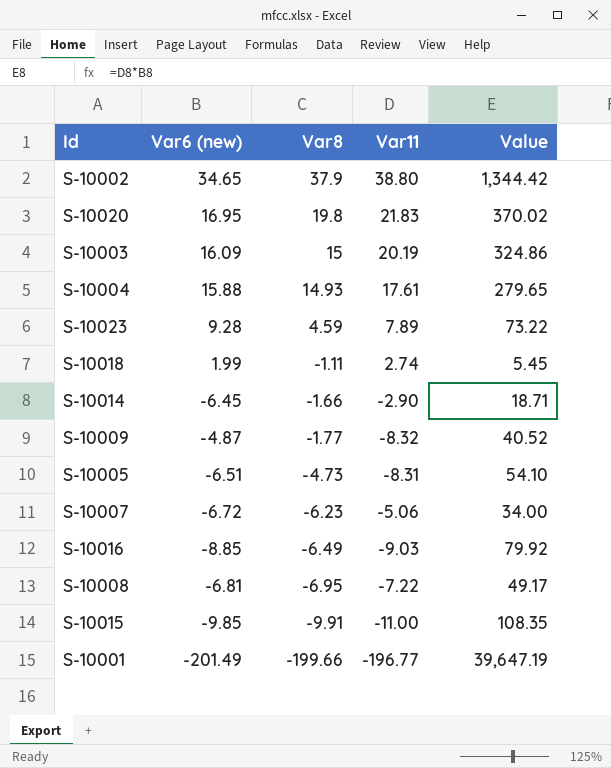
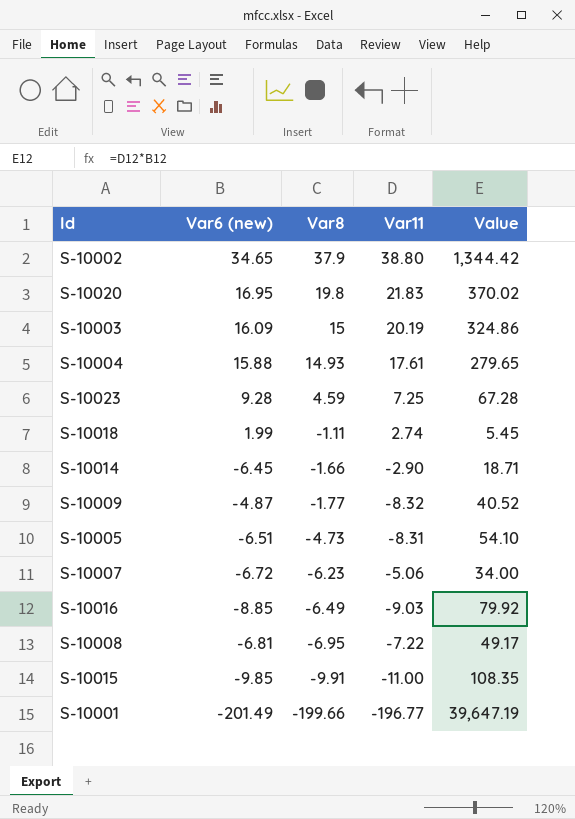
S-10023 | Var11: 7.89 -> 7.25
S-10023 | Value: 73.22 -> 67.28

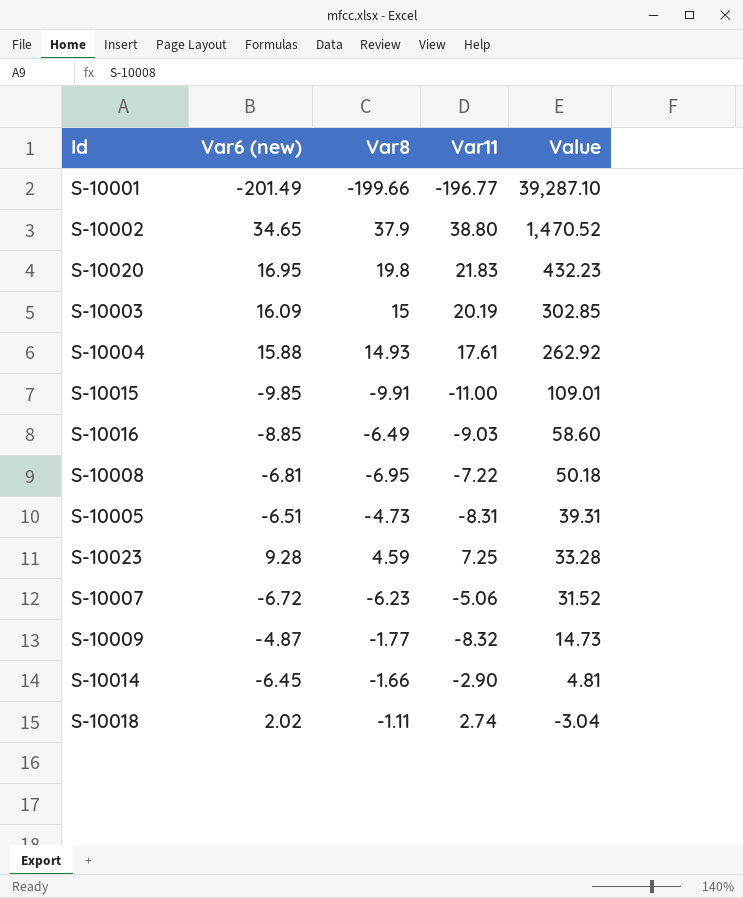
row order: Var8 descending -> Value descending
column Value | formula: [Var6 (new)] * [Var11] -> [Var8] * [Var11]
S-10018 | Var6 (new): 1.99 -> 2.02

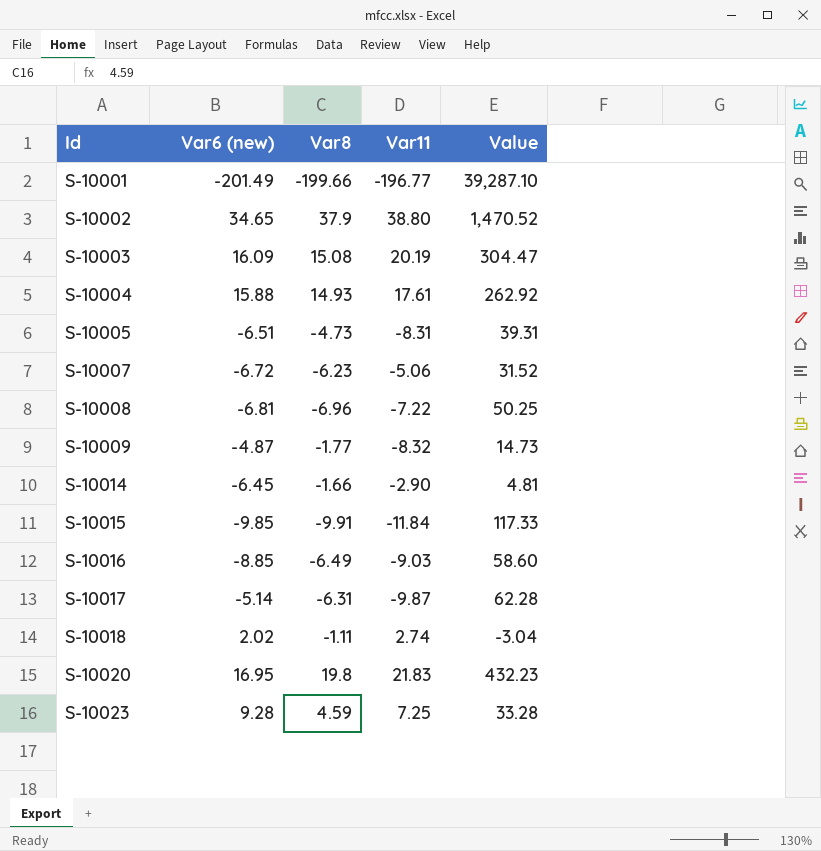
row order: Value descending -> Id ascending
S-10003 | Var8: 15 -> 15.08
S-10003 | Value: 302.85 -> 304.47
S-10008 | Var8: -6.95 -> -6.96
S-10008 | Value: 50.18 -> 50.25
S-10015 | Var11: -11.00 -> -11.84
S-10015 | Value: 109.01 -> 117.33
row S-10017: none -> -5.14 | -6.31 | -9.87 | 62.28

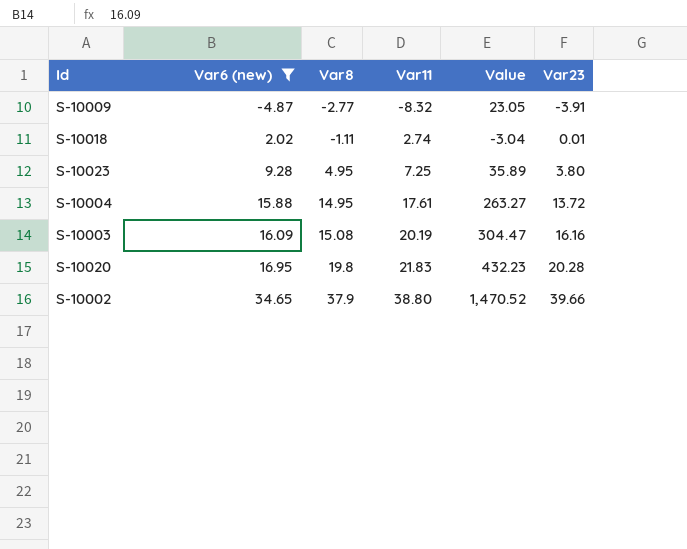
filter: none -> Var6 (new) >= -4.87
row order: Id ascending -> Var6 (new) ascending
column Var23 | position: none -> 6
S-10009 | Var8: -1.77 -> -2.77
S-10009 | Value: 14.73 -> 23.05
S-10023 | Var8: 4.59 -> 4.95
S-10023 | Value: 33.28 -> 35.89
S-10004 | Var8: 14.93 -> 14.95
S-10004 | Value: 262.92 -> 263.27

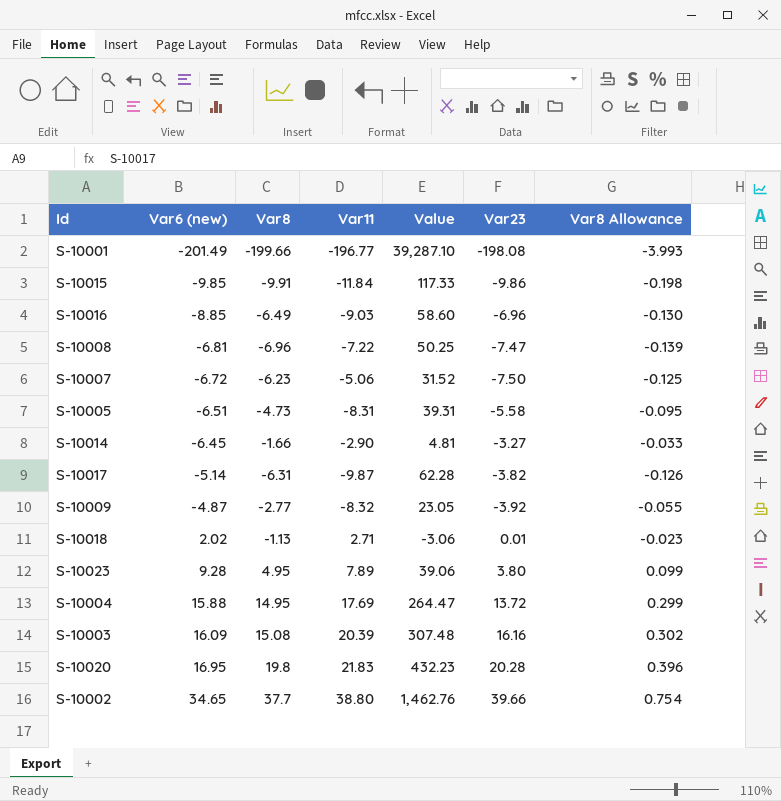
filter: Var6 (new) >= -4.87 -> none
column Var8 Allowance | formula: none -> [Var8] * 0.02
S-10009 | Var23: -3.91 -> -3.92
S-10018 | Var8: -1.11 -> -1.13
S-10018 | Var11: 2.74 -> 2.71
S-10018 | Value: -3.04 -> -3.06
S-10023 | Var11: 7.25 -> 7.89
S-10023 | Value: 35.89 -> 39.06
S-10004 | Var11: 17.61 -> 17.69
S-10004 | Value: 263.27 -> 264.47
S-10003 | Var11: 20.19 -> 20.39
S-10003 | Value: 304.47 -> 307.48
S-10002 | Var8: 37.9 -> 37.7
S-10002 | Value: 1,470.52 -> 1,462.76

